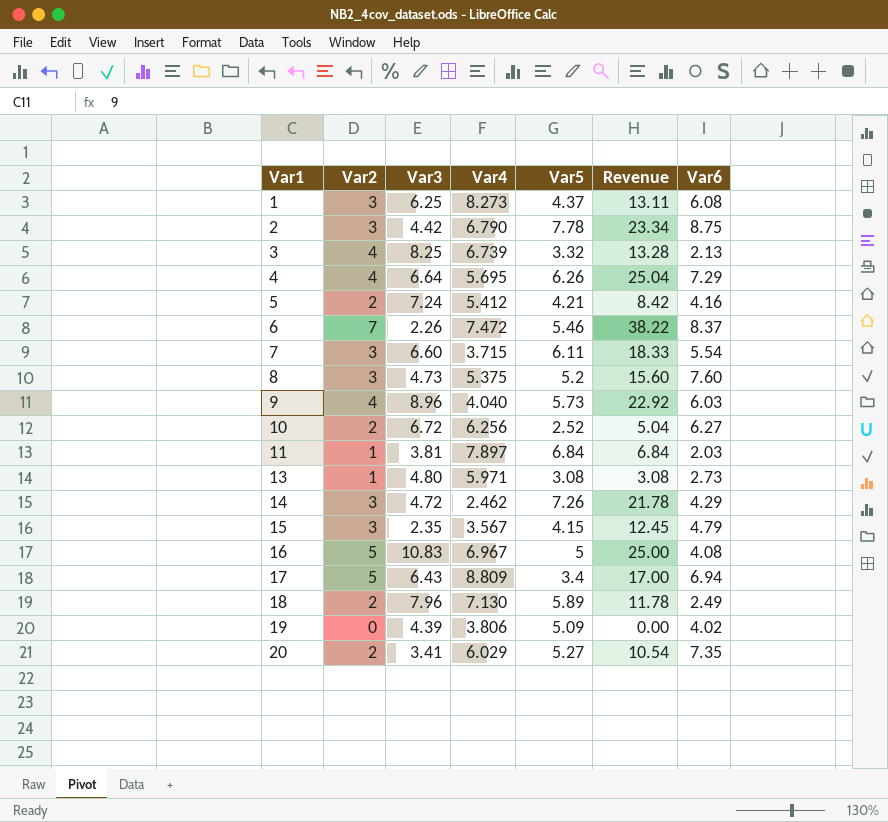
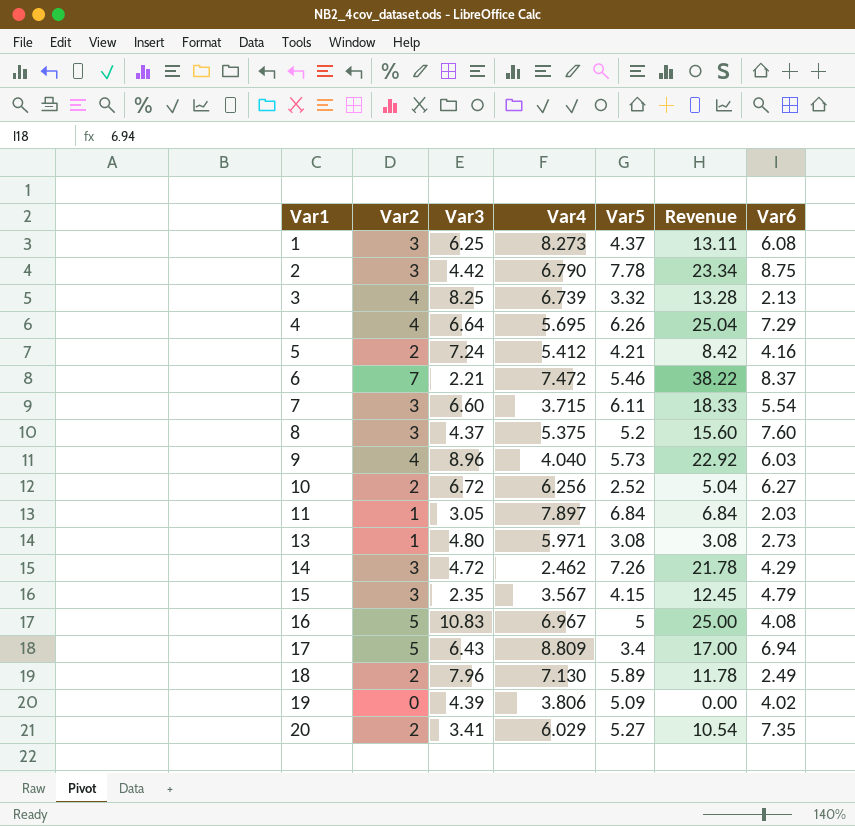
6 | Var3: 2.26 -> 2.21
8 | Var3: 4.73 -> 4.37
11 | Var3: 3.81 -> 3.05

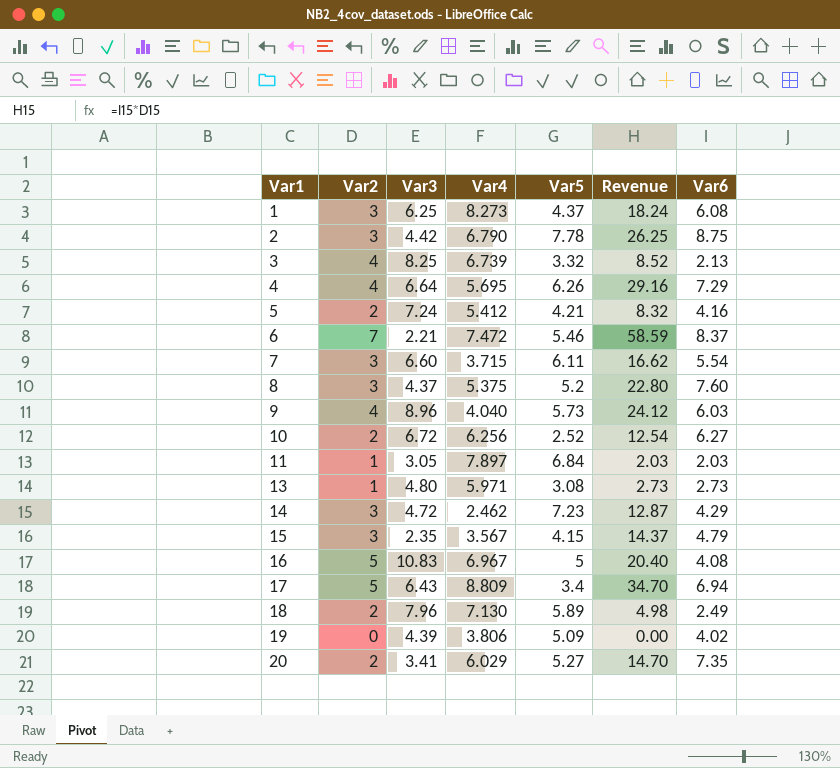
column Revenue | formula: [Var2] * [Var5] -> [Var2] * [Var6]
14 | Var5: 7.26 -> 7.23

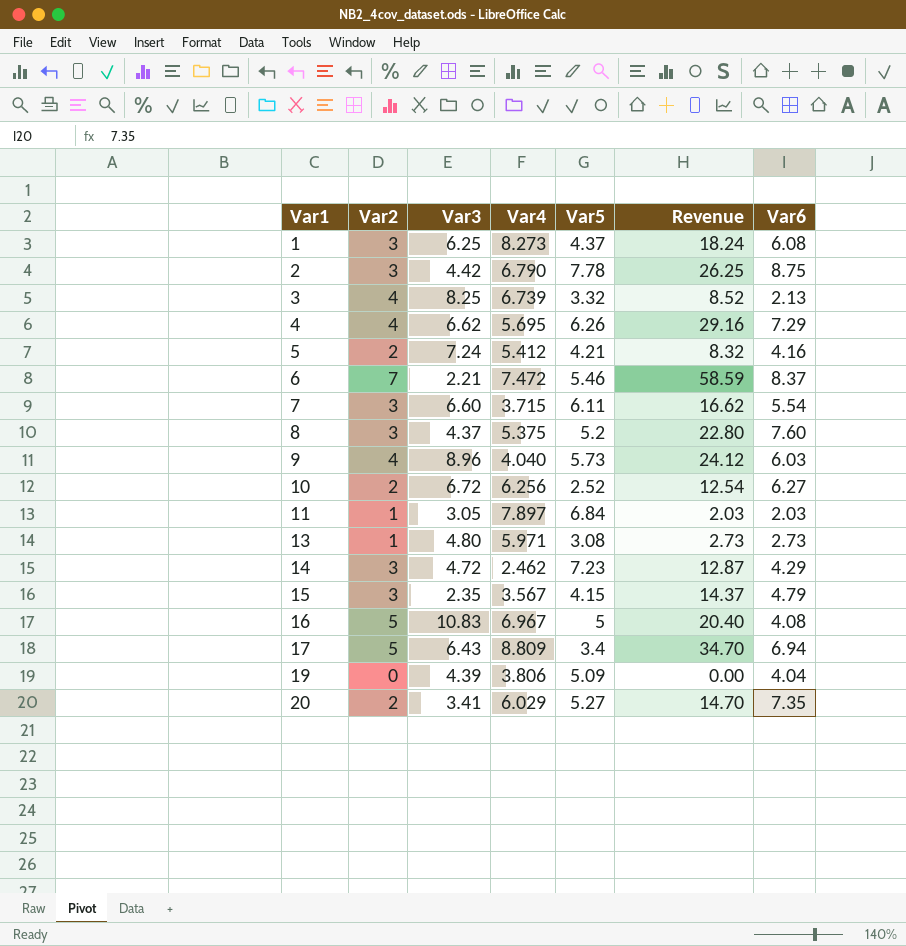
row 18: 2 | 7.96 | 7.130 | 5.89 | 4.98 | 2.49 -> none
4 | Var3: 6.64 -> 6.62
19 | Var6: 4.02 -> 4.04

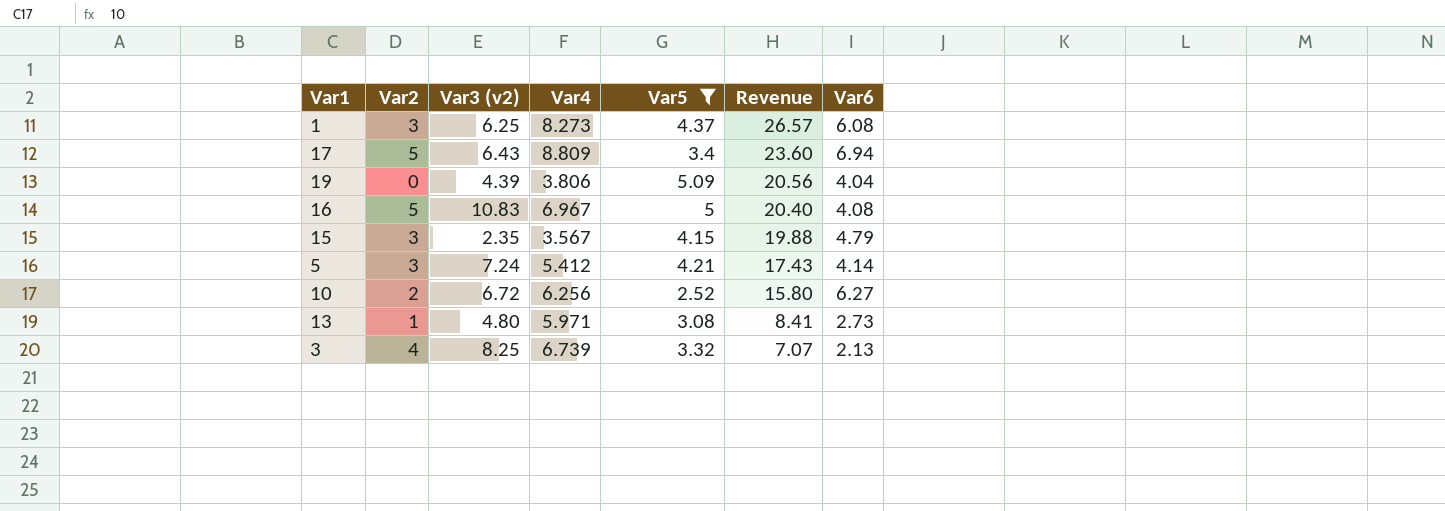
filter: none -> Var5 <= 5.09
row order: Var1 ascending -> Revenue descending
column name: Var3 -> Var3 (v2)
column Revenue | formula: [Var2] * [Var6] -> [Var5] * [Var6]
5 | Var2: 2 -> 3
5 | Var6: 4.16 -> 4.14

